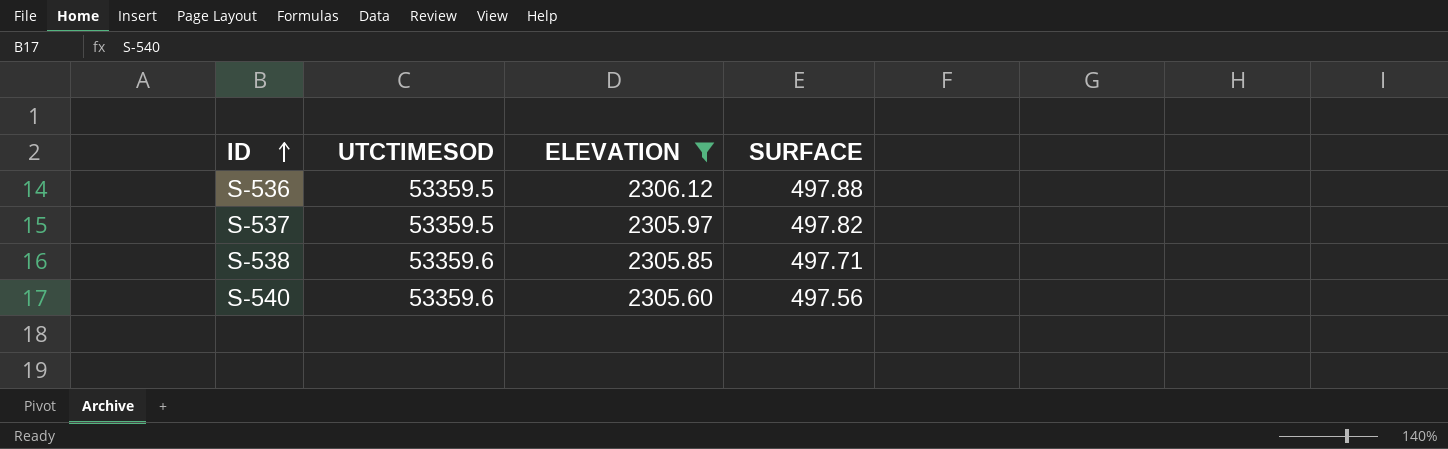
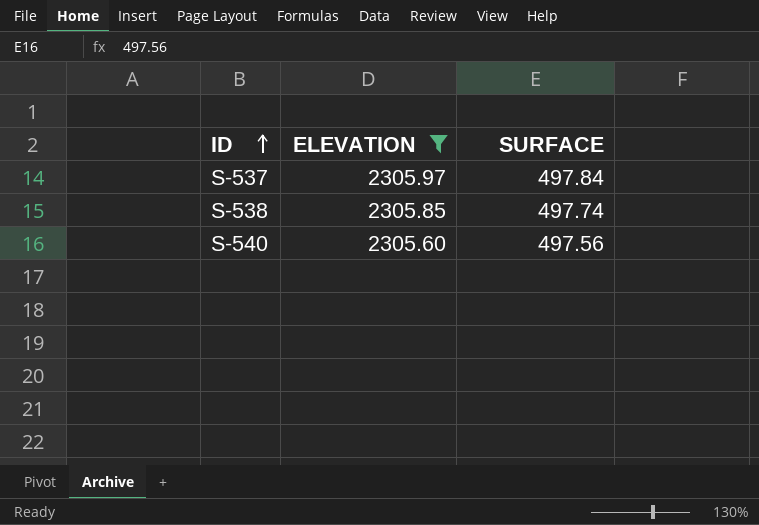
column UTCTIMESOD | position: 2 -> none
row S-536: 53359.5 | 2306.12 | 497.88 -> none
S-537 | SURFACE: 497.82 -> 497.84
S-538 | SURFACE: 497.71 -> 497.74

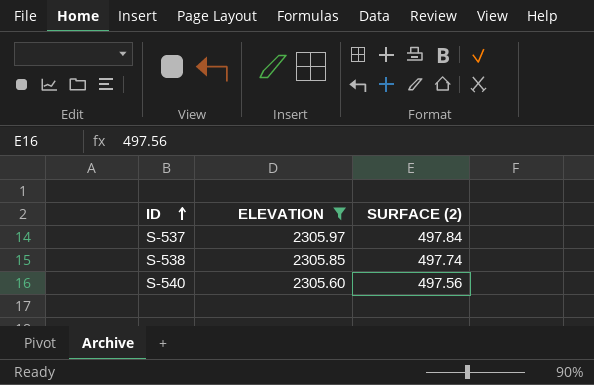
column name: SURFACE -> SURFACE (2)

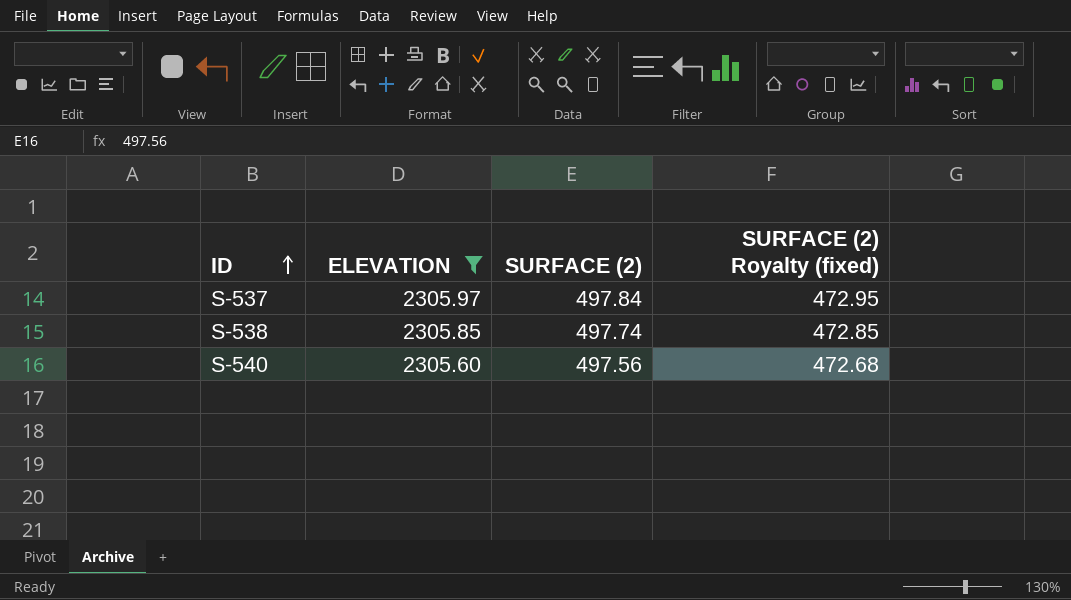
column SURFACE (2) Royalty (fixed) | formula: none -> [SURFACE (2)] * 0.95

